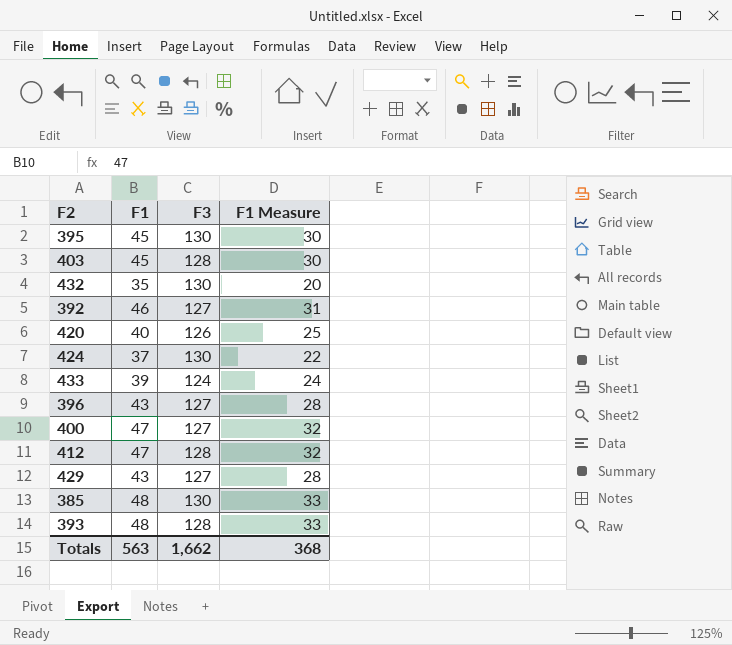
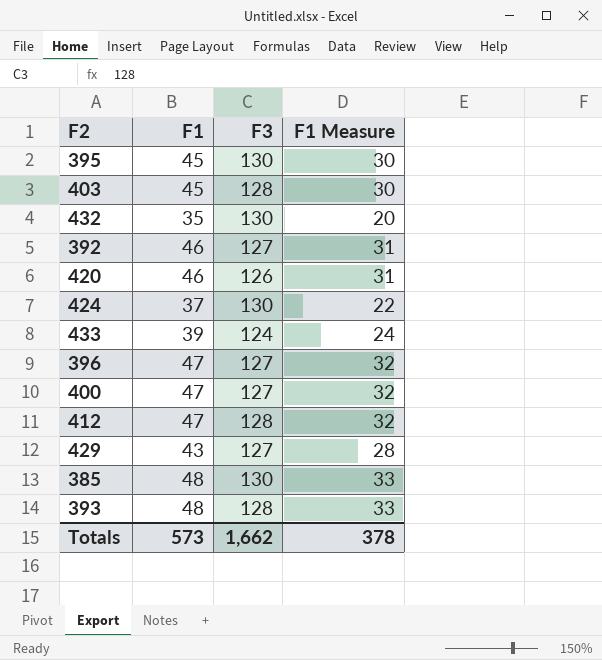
420 | F1: 40 -> 46
420 | F1 Measure: 25 -> 31
396 | F1: 43 -> 47
396 | F1 Measure: 28 -> 32
Totals | F1: 563 -> 573
Totals | F1 Measure: 368 -> 378

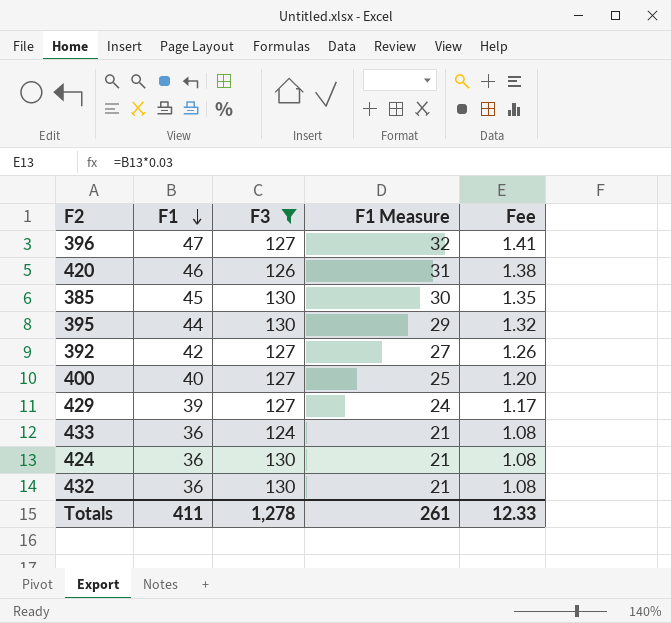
filter: none -> F3 != 128
row order: none -> F1 descending
column Fee | formula: none -> [F1] * 0.03
385 | F1: 48 -> 45
385 | F1 Measure: 33 -> 30
395 | F1: 45 -> 44
395 | F1 Measure: 30 -> 29
392 | F1: 46 -> 42
392 | F1 Measure: 31 -> 27
400 | F1: 47 -> 40
400 | F1 Measure: 32 -> 25
429 | F1: 43 -> 39
429 | F1 Measure: 28 -> 24
433 | F1: 39 -> 36
433 | F1 Measure: 24 -> 21
424 | F1: 37 -> 36
424 | F1 Measure: 22 -> 21
432 | F1: 35 -> 36
432 | F1 Measure: 20 -> 21
Totals | F1: 573 -> 411
Totals | F3: 1,662 -> 1,278
Totals | F1 Measure: 378 -> 261

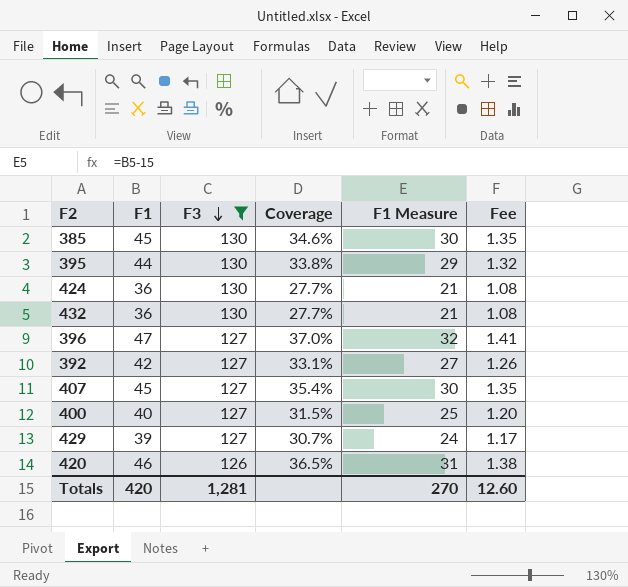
row order: F1 descending -> F3 descending
column Coverage | formula: none -> [F1] / [F3]
row 433: 36 | 124 | 21 | 1.08 -> none
row 407: none -> 45 | 127 | 35.4% | 30 | 1.35
Totals | F1: 411 -> 420
Totals | F3: 1,278 -> 1,281
Totals | F1 Measure: 261 -> 270
Totals | Fee: 12.33 -> 12.60

